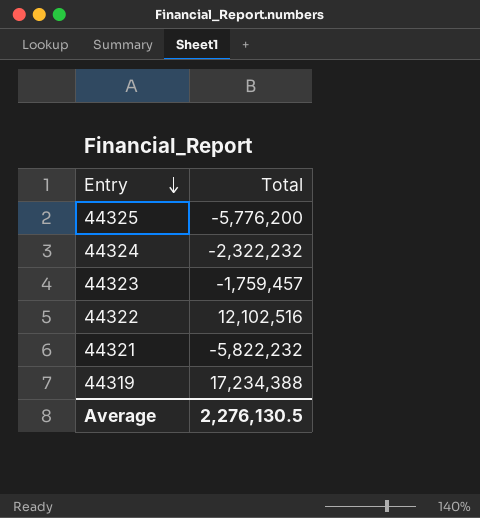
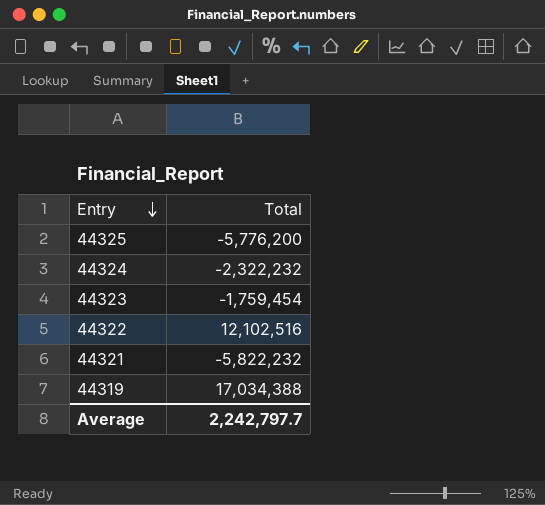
44323 | Total: -1,759,457 -> -1,759,454
44319 | Total: 17,234,388 -> 17,034,388
Average | Total: 2,276,130.5 -> 2,242,797.7

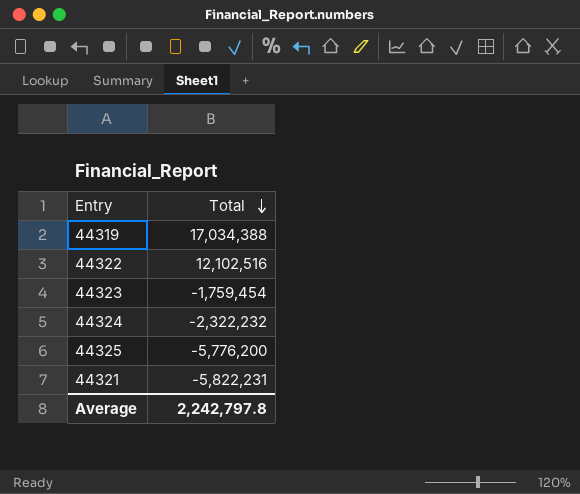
row order: Entry descending -> Total descending
44321 | Total: -5,822,232 -> -5,822,231
Average | Total: 2,242,797.7 -> 2,242,797.8

